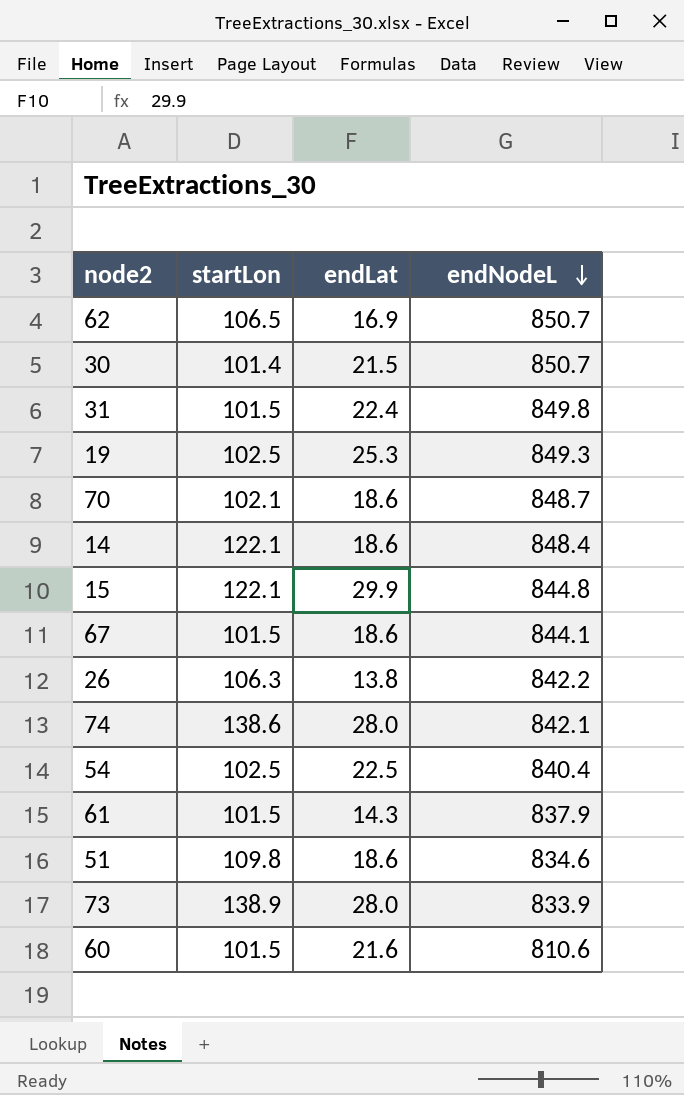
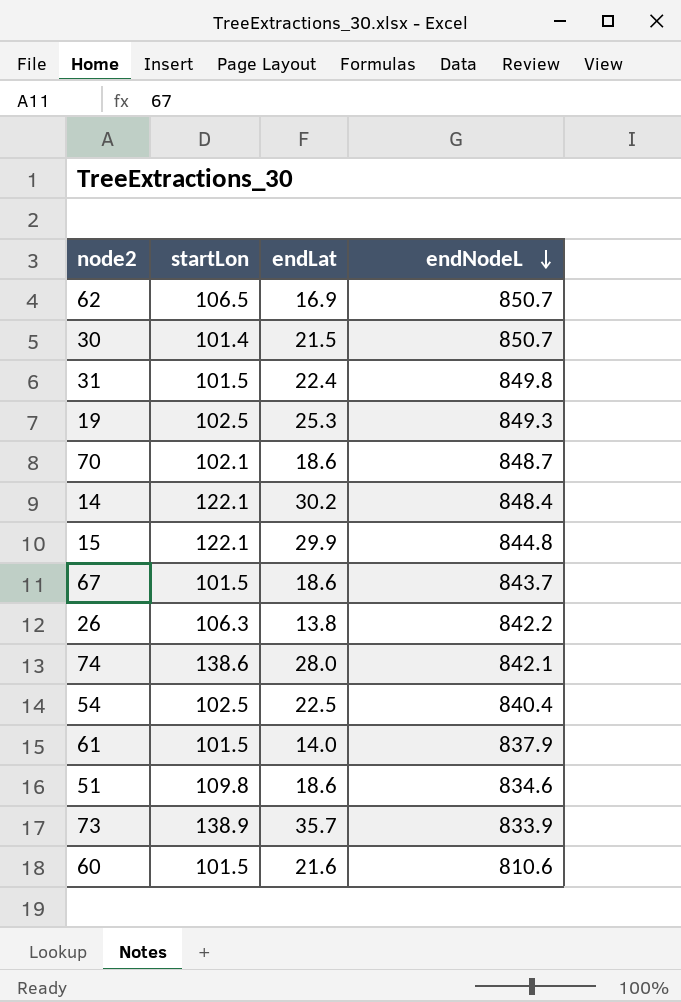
14 | endLat: 18.6 -> 30.2
67 | endNodeL: 844.1 -> 843.7
61 | endLat: 14.3 -> 14.0
73 | endLat: 28.0 -> 35.7

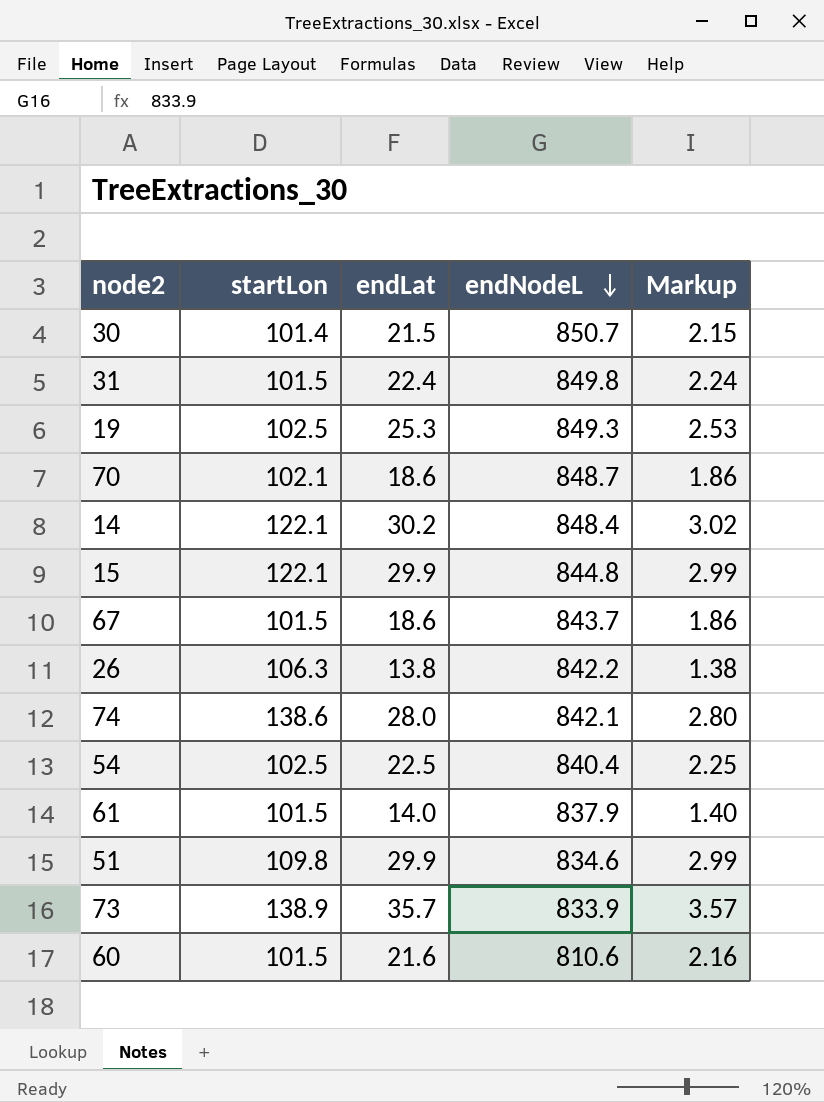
column Markup | formula: none -> [endLat] * 0.1
row 62: 106.5 | 16.9 | 850.7 -> none
51 | endLat: 18.6 -> 29.9

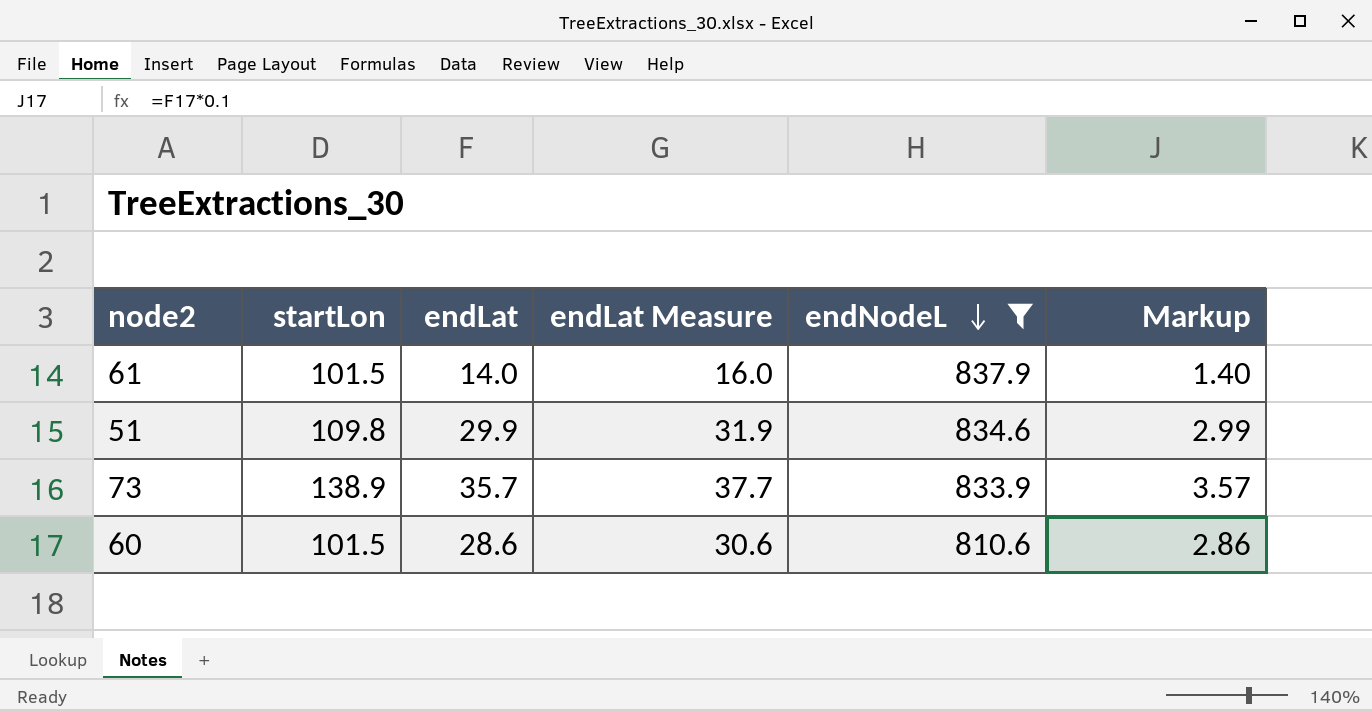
filter: none -> endNodeL <= 837.9
column endLat Measure | formula: none -> [endLat] + 2
60 | endLat: 21.6 -> 28.6
60 | Markup: 2.16 -> 2.86

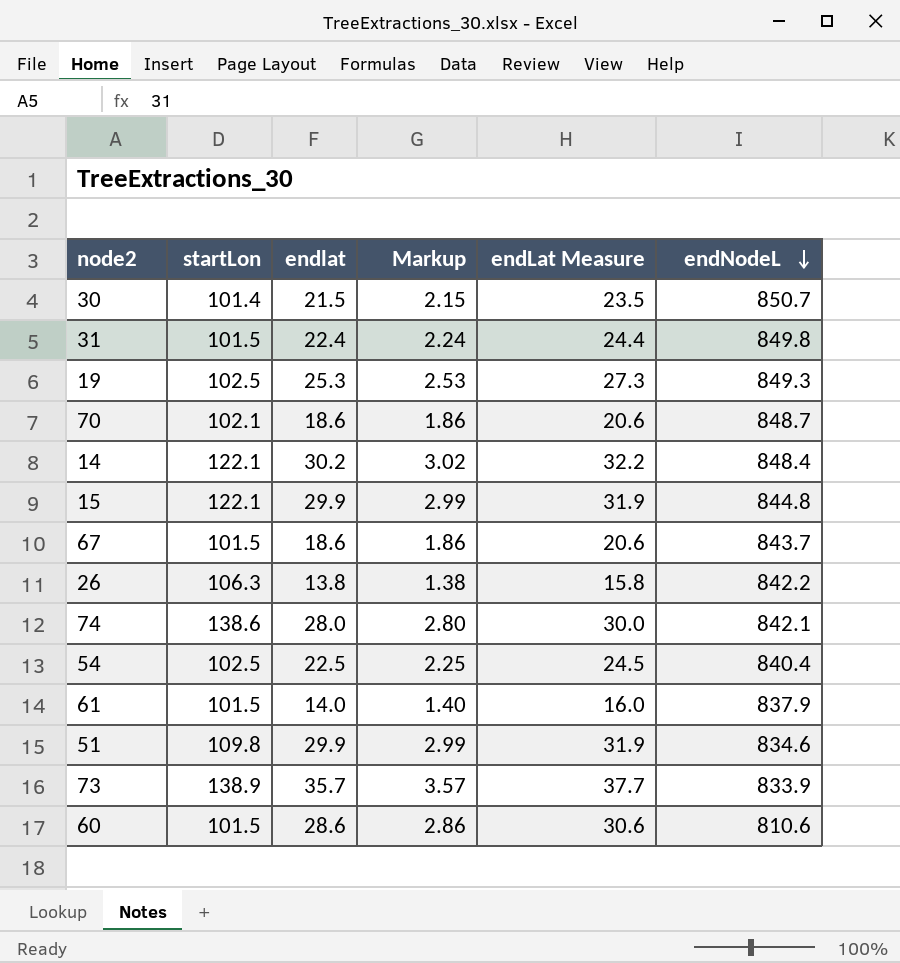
filter: endNodeL <= 837.9 -> none
column name: endLat -> endlat
column Markup | position: 6 -> 4

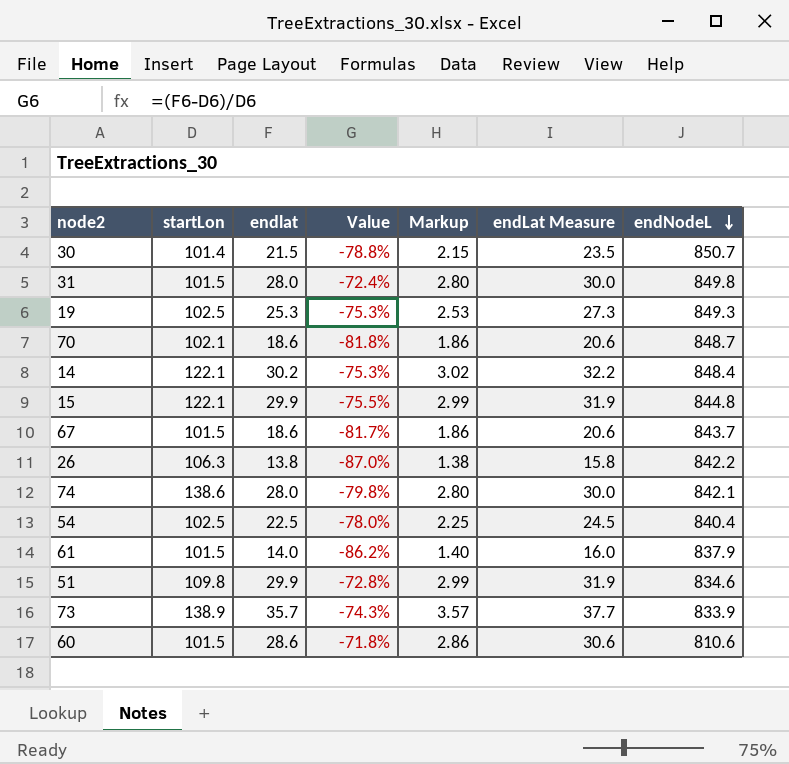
column Value | formula: none -> ([endlat] - [startLon]) / [startLon]
31 | endlat: 22.4 -> 28.0
31 | Markup: 2.24 -> 2.80
31 | endLat Measure: 24.4 -> 30.0

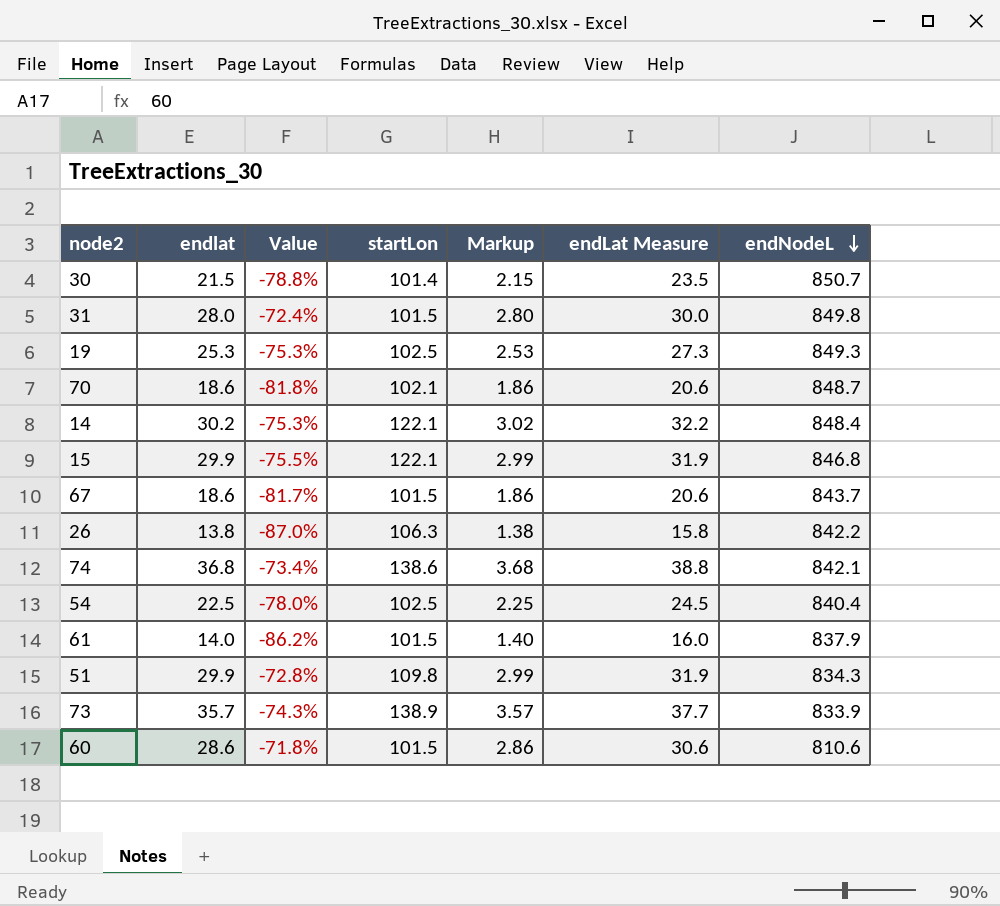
column startLon | position: 2 -> 4
15 | endNodeL: 844.8 -> 846.8
74 | endlat: 28.0 -> 36.8
74 | Value: -79.8% -> -73.4%
74 | Markup: 2.80 -> 3.68
74 | endLat Measure: 30.0 -> 38.8
51 | endNodeL: 834.6 -> 834.3

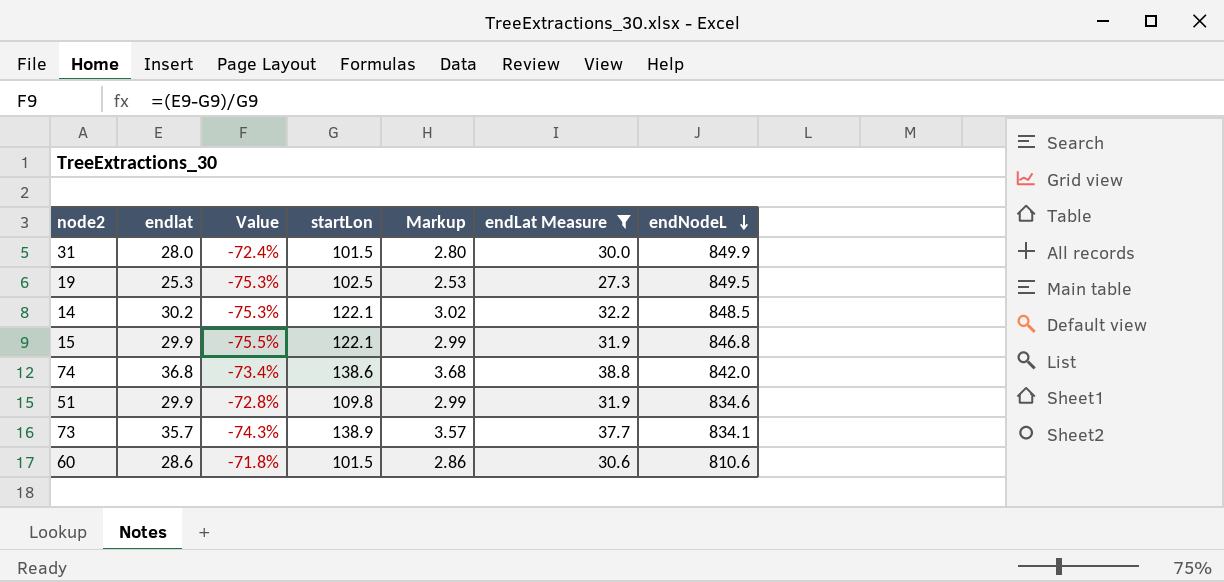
filter: none -> endLat Measure >= 27.3
31 | endNodeL: 849.8 -> 849.9
19 | endNodeL: 849.3 -> 849.5
14 | endNodeL: 848.4 -> 848.5
74 | endNodeL: 842.1 -> 842.0
51 | endNodeL: 834.3 -> 834.6
73 | endNodeL: 833.9 -> 834.1

